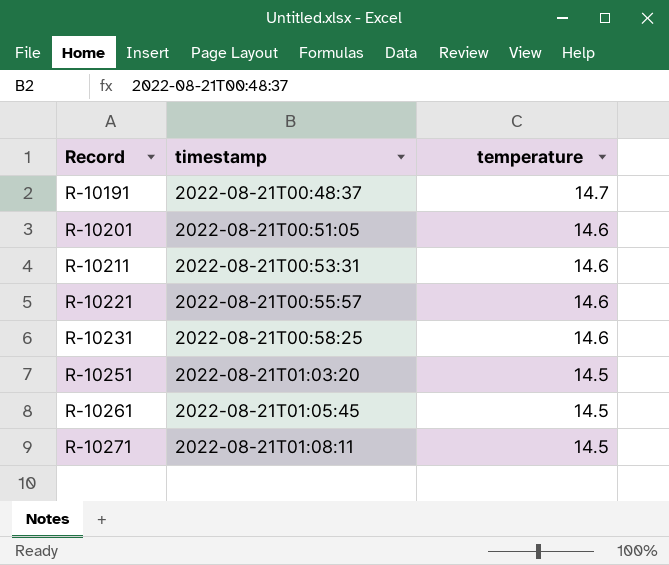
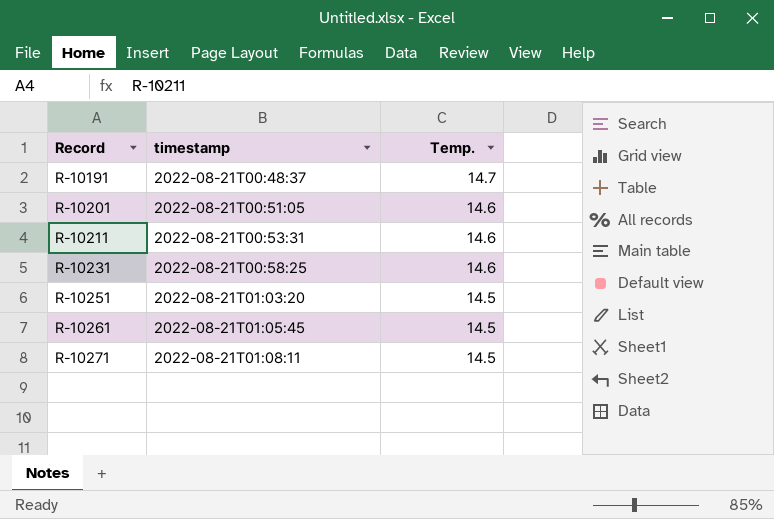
column name: temperature -> Temp.
row R-10221: 2022-08-21T00:55:57 | 14.6 -> none

